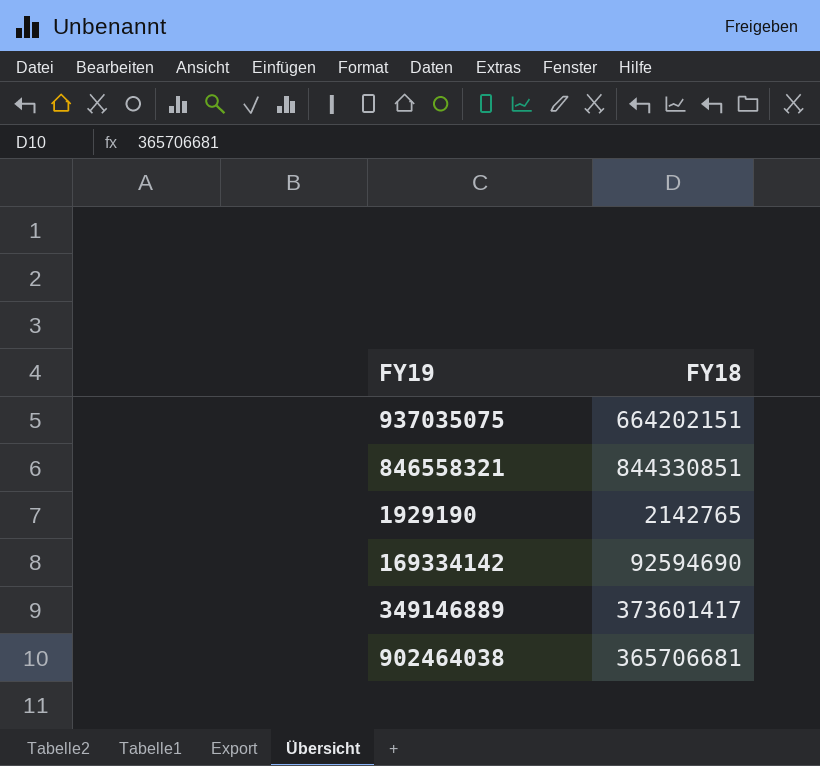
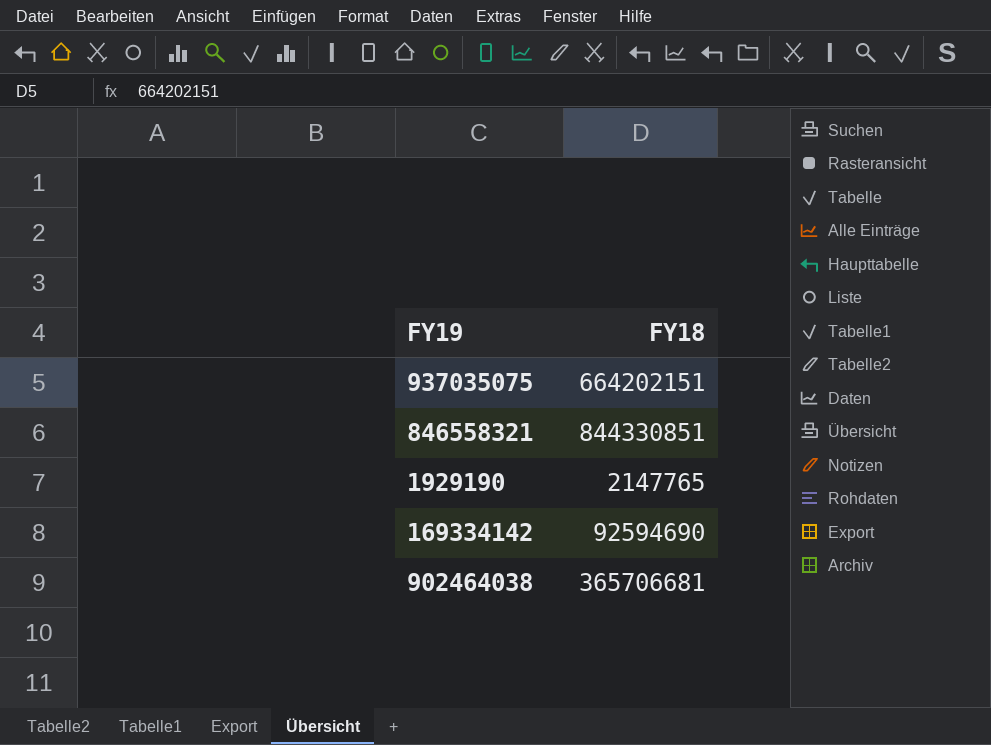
row 349146889: 373601417 -> none
1929190 | FY18: 2142765 -> 2147765

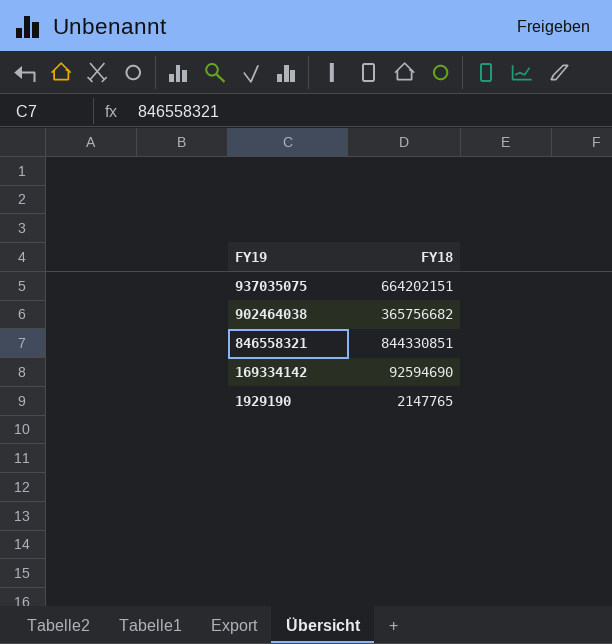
row order: none -> FY19 descending
902464038 | FY18: 365706681 -> 365756682

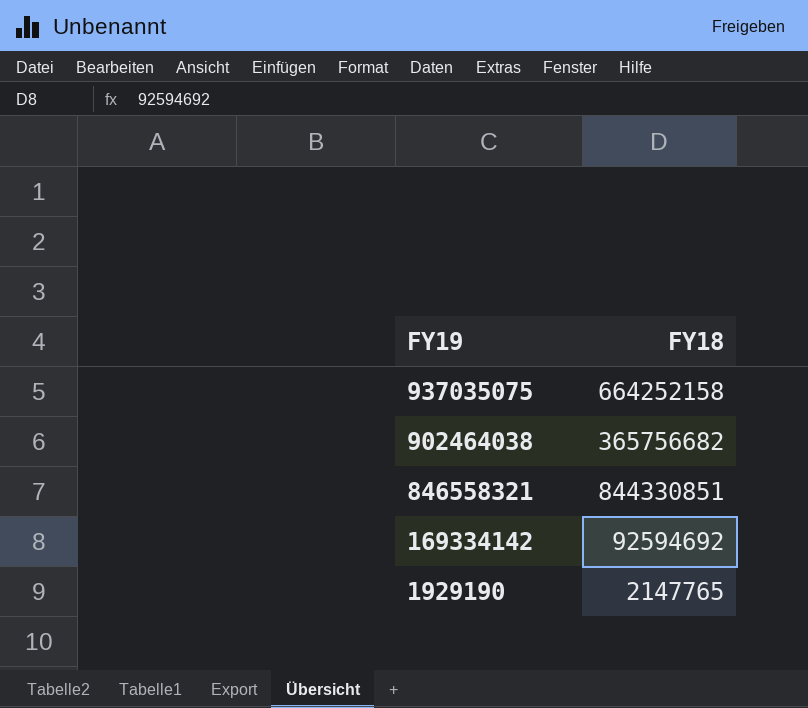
937035075 | FY18: 664202151 -> 664252158
169334142 | FY18: 92594690 -> 92594692

